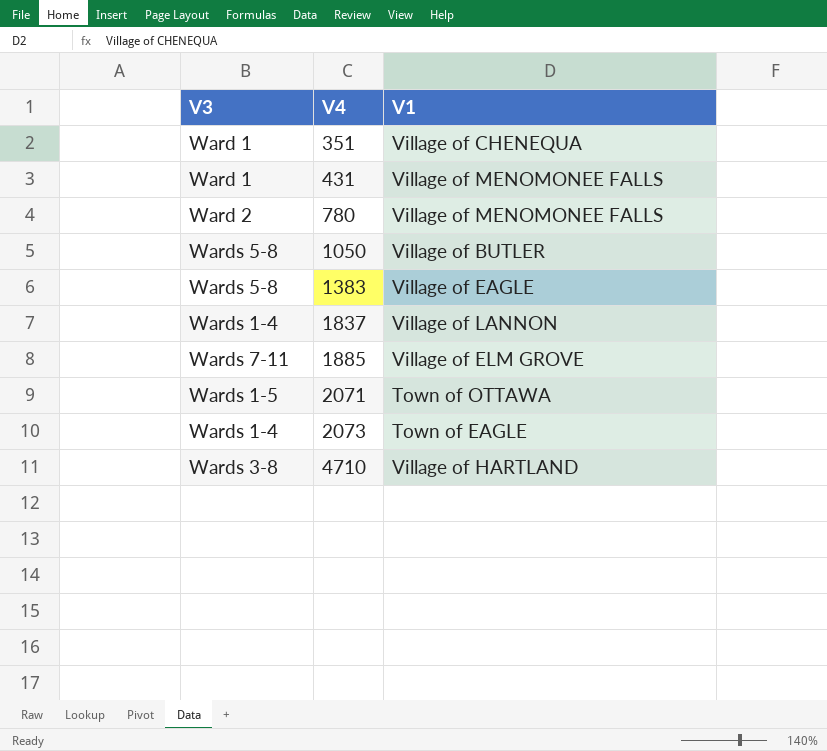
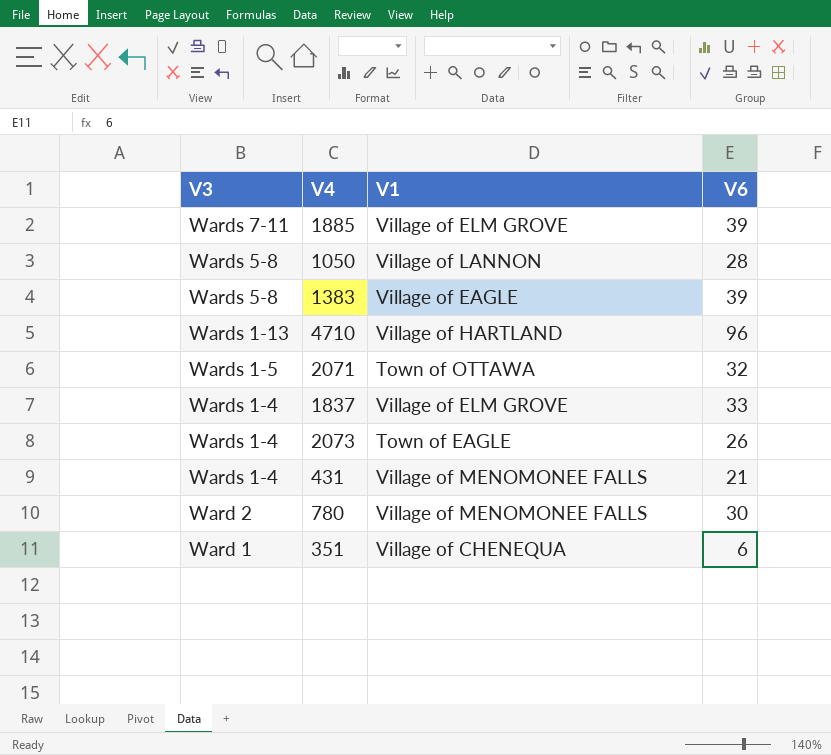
row order: V4 ascending -> V3 descending
column V6 | position: none -> 4
1050 | V1: Village of BUTLER -> Village of LANNON
4710 | V3: Wards 3-8 -> Wards 1-13
1837 | V1: Village of LANNON -> Village of ELM GROVE
431 | V3: Ward 1 -> Wards 1-4

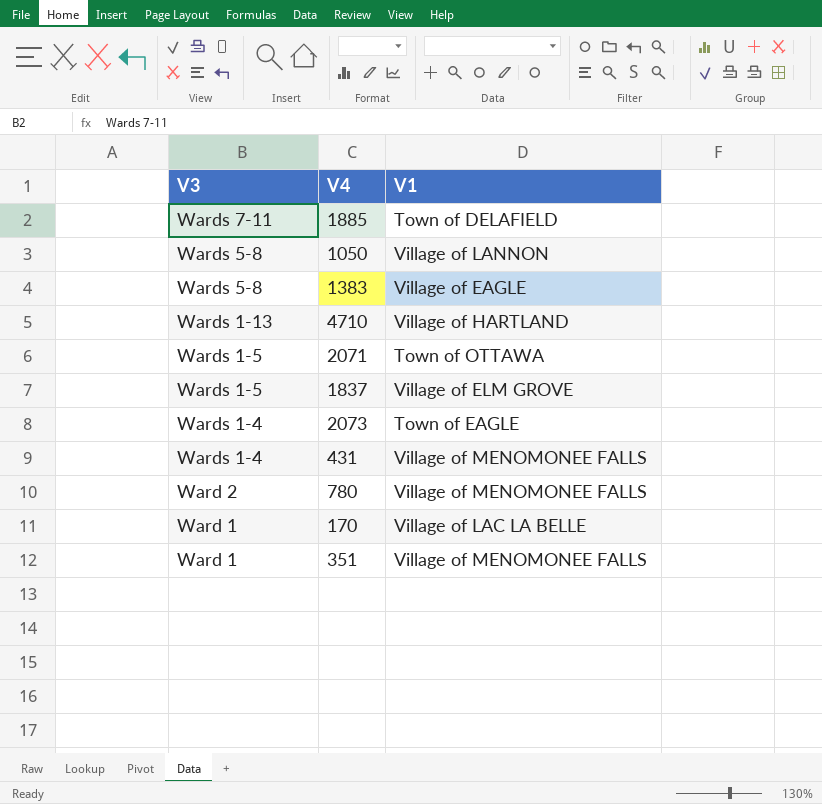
column V6 | position: 4 -> none
1885 | V1: Village of ELM GROVE -> Town of DELAFIELD
1837 | V3: Wards 1-4 -> Wards 1-5
row 170: none -> Ward 1 | Village of LAC LA BELLE
351 | V1: Village of CHENEQUA -> Village of MENOMONEE FALLS

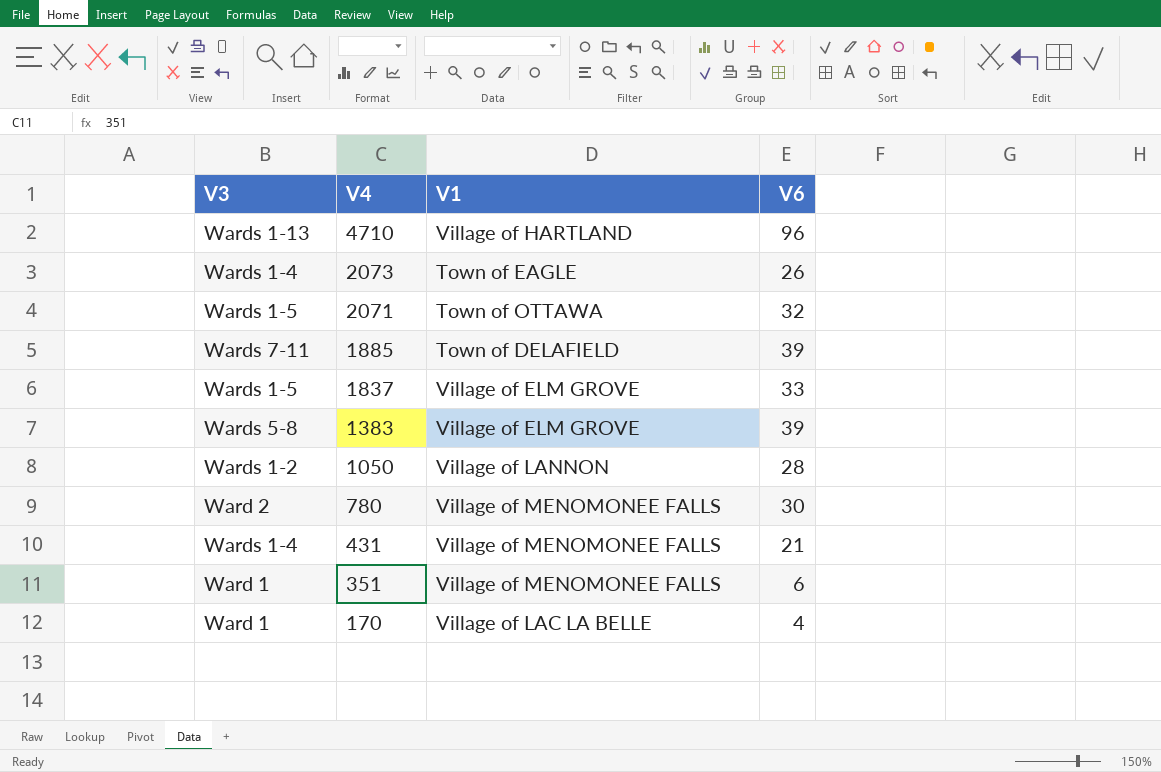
row order: V3 descending -> V4 descending
column V6 | position: none -> 4
1383 | V1: Village of EAGLE -> Village of ELM GROVE
1050 | V3: Wards 5-8 -> Wards 1-2

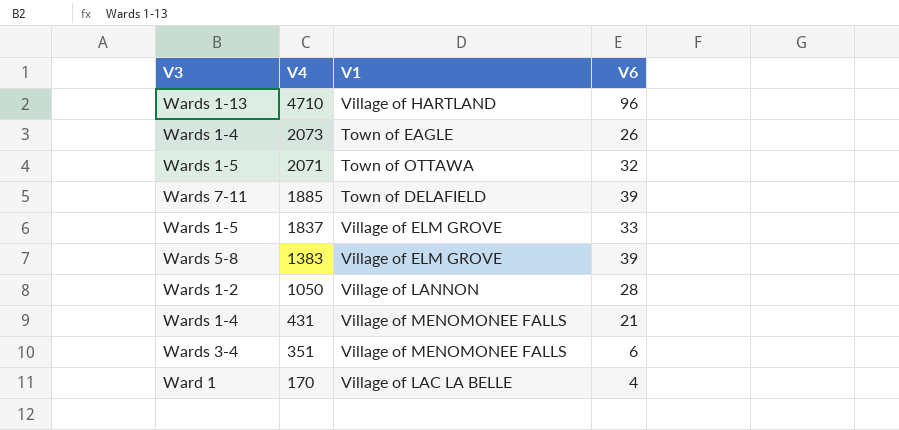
row 780: Ward 2 | Village of MENOMONEE FALLS | 30 -> none
351 | V3: Ward 1 -> Wards 3-4

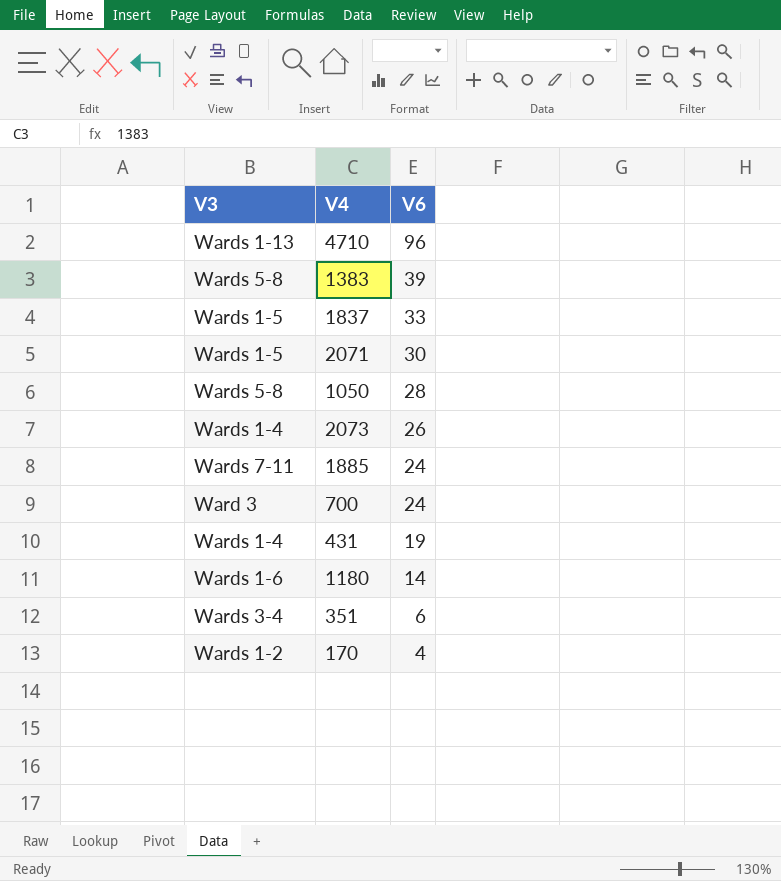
row order: V4 descending -> V6 descending
column V1 | position: 3 -> none
2071 | V6: 32 -> 30
1050 | V3: Wards 1-2 -> Wards 5-8
1885 | V6: 39 -> 24
row 700: none -> Ward 3 | 24
431 | V6: 21 -> 19
row 1180: none -> Wards 1-6 | 14
170 | V3: Ward 1 -> Wards 1-2

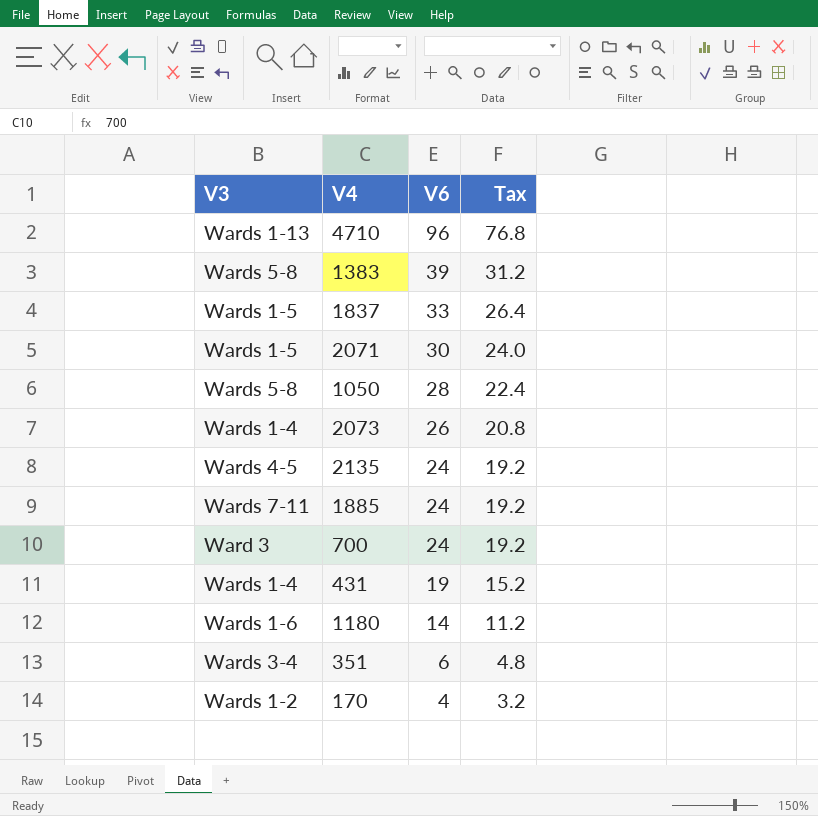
column Tax | formula: none -> [V6] * 0.8
row 2135: none -> Wards 4-5 | 24 | 19.2

